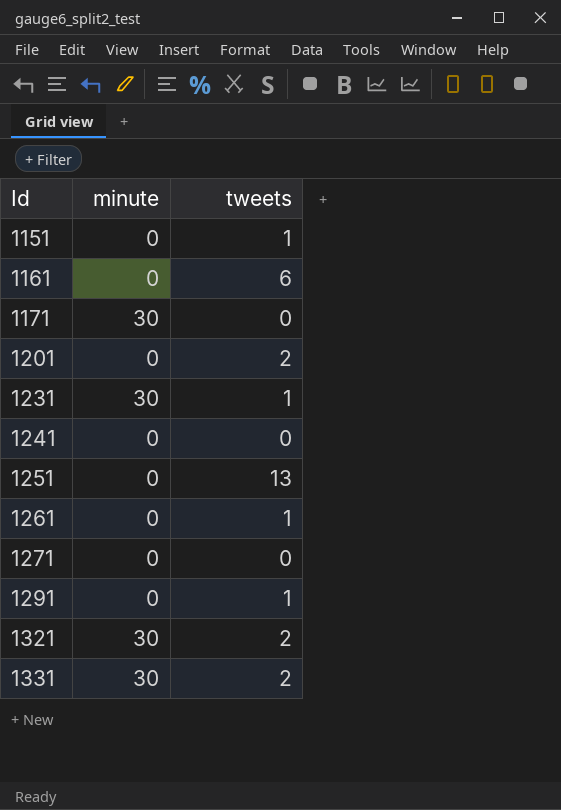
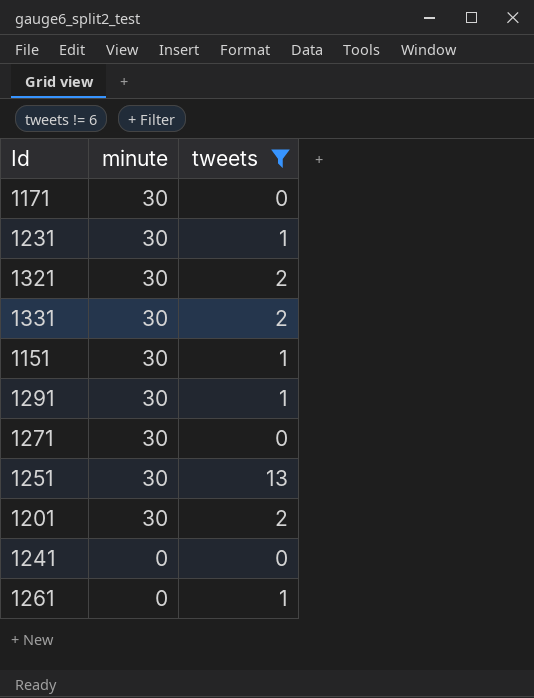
filter: none -> tweets != 6
row order: Id ascending -> minute descending
1151 | minute: 0 -> 30
1291 | minute: 0 -> 30
1271 | minute: 0 -> 30
1251 | minute: 0 -> 30
1201 | minute: 0 -> 30

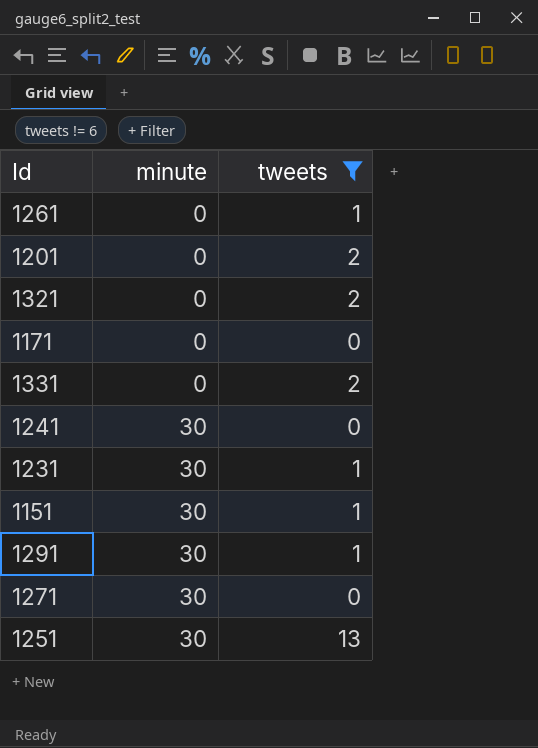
row order: minute descending -> minute ascending
1201 | minute: 30 -> 0
1321 | minute: 30 -> 0
1171 | minute: 30 -> 0
1331 | minute: 30 -> 0
1241 | minute: 0 -> 30

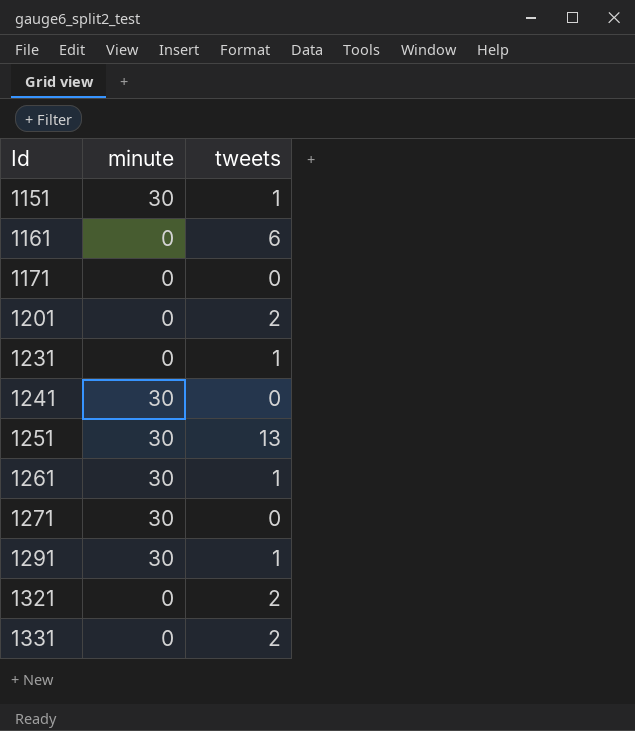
filter: tweets != 6 -> none
row order: minute ascending -> Id ascending
1231 | minute: 30 -> 0
1261 | minute: 0 -> 30

